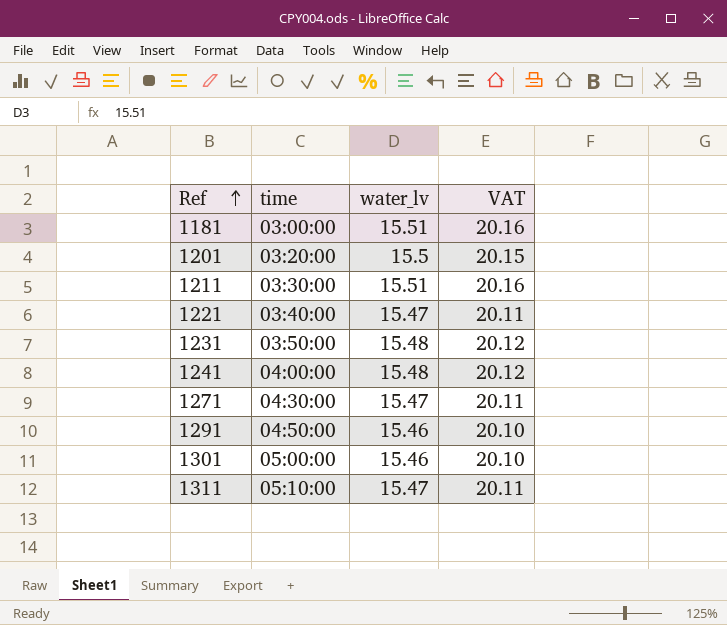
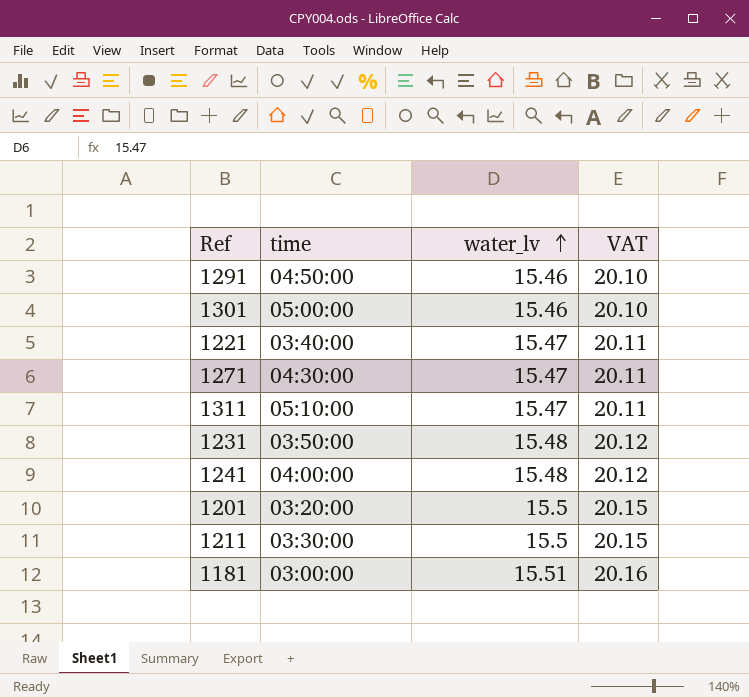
row order: Ref ascending -> water_lv ascending
1211 | water_lv: 15.51 -> 15.5
1211 | VAT: 20.16 -> 20.15

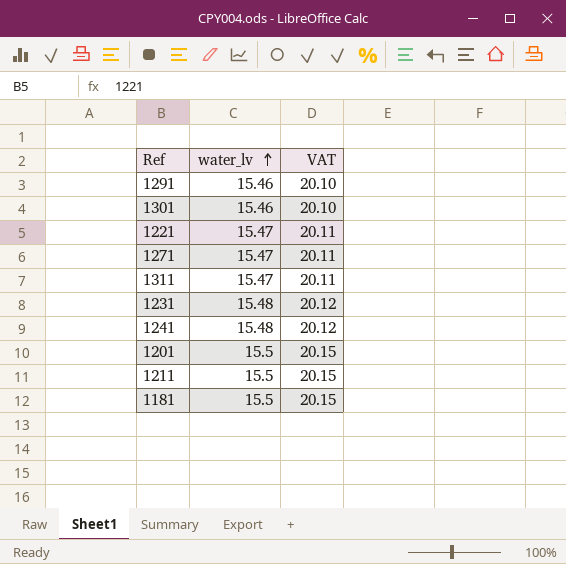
column time | position: 2 -> none
1181 | water_lv: 15.51 -> 15.5
1181 | VAT: 20.16 -> 20.15

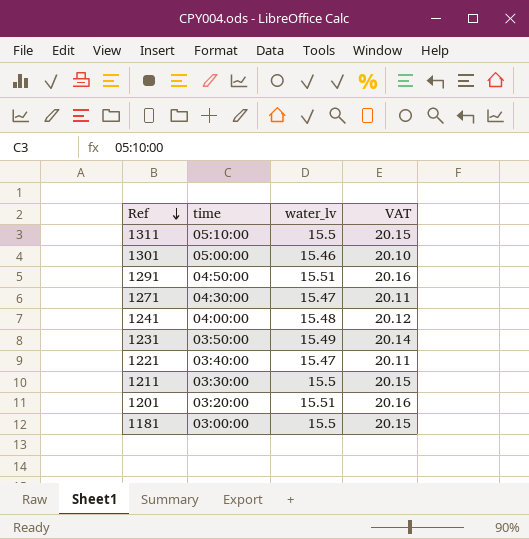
row order: water_lv ascending -> Ref descending
column time | position: none -> 2
1311 | water_lv: 15.47 -> 15.5
1311 | VAT: 20.11 -> 20.15
1291 | water_lv: 15.46 -> 15.51
1291 | VAT: 20.10 -> 20.16
1231 | water_lv: 15.48 -> 15.49
1231 | VAT: 20.12 -> 20.14
1201 | water_lv: 15.5 -> 15.51
1201 | VAT: 20.15 -> 20.16

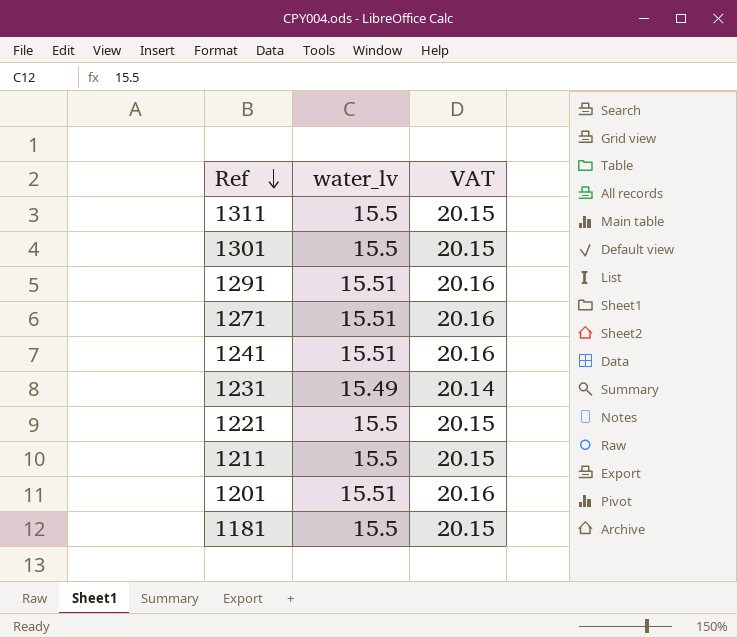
column time | position: 2 -> none
1301 | water_lv: 15.46 -> 15.5
1301 | VAT: 20.10 -> 20.15
1271 | water_lv: 15.47 -> 15.51
1271 | VAT: 20.11 -> 20.16
1241 | water_lv: 15.48 -> 15.51
1241 | VAT: 20.12 -> 20.16
1221 | water_lv: 15.47 -> 15.5
1221 | VAT: 20.11 -> 20.15

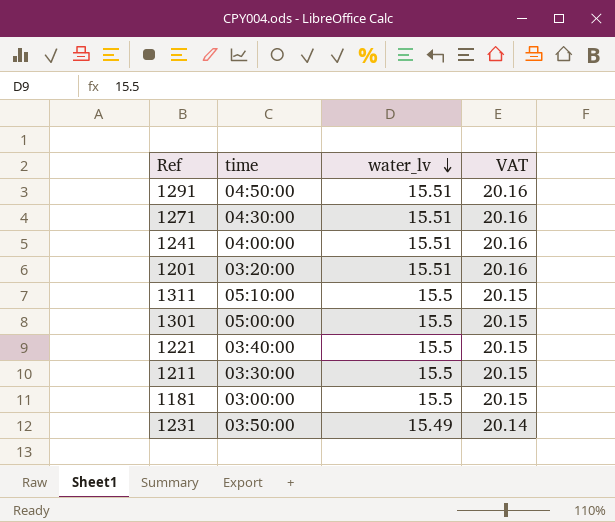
row order: Ref descending -> water_lv descending
column time | position: none -> 2

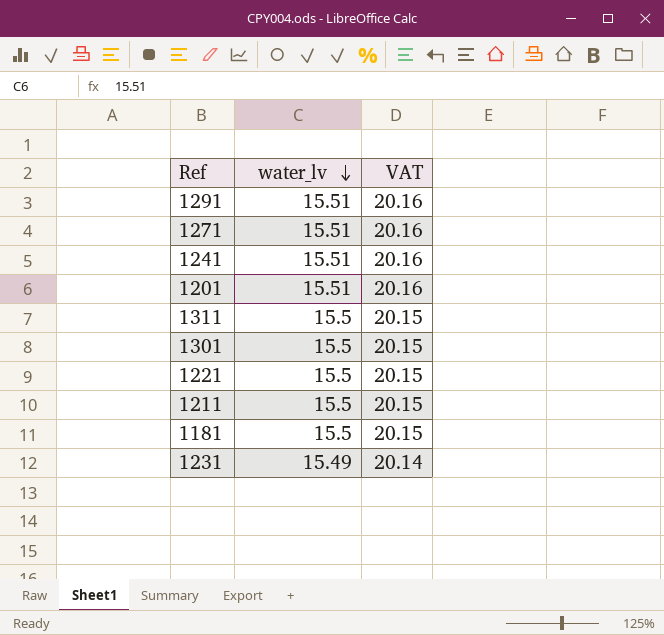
column time | position: 2 -> none

